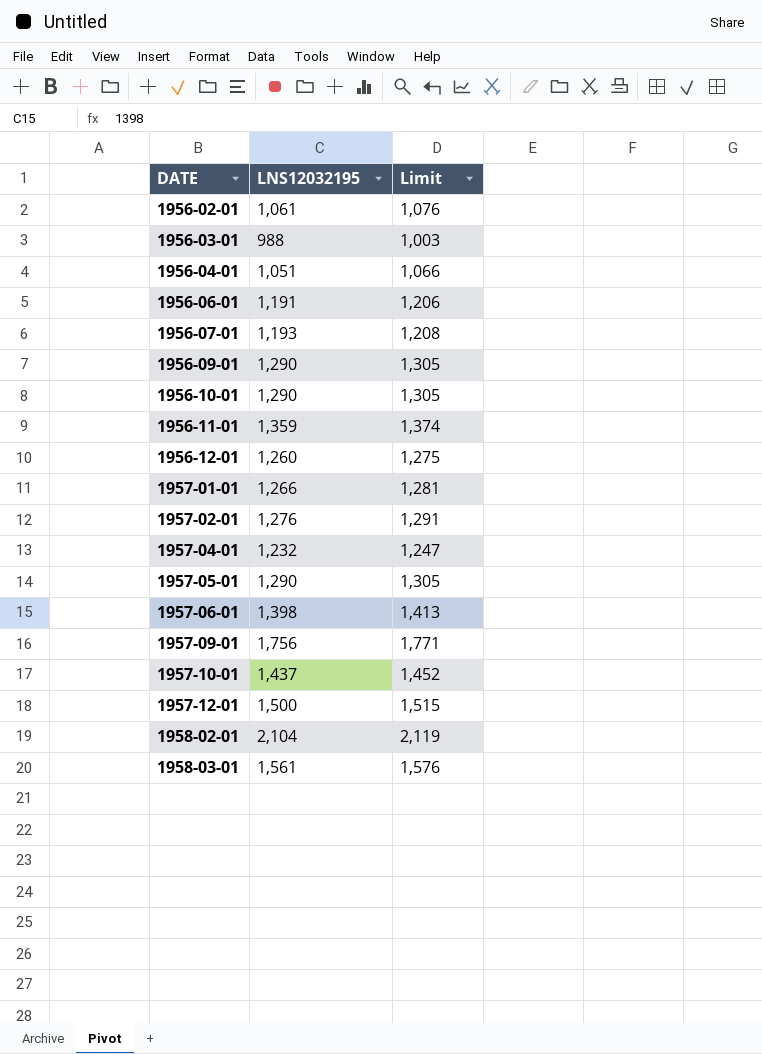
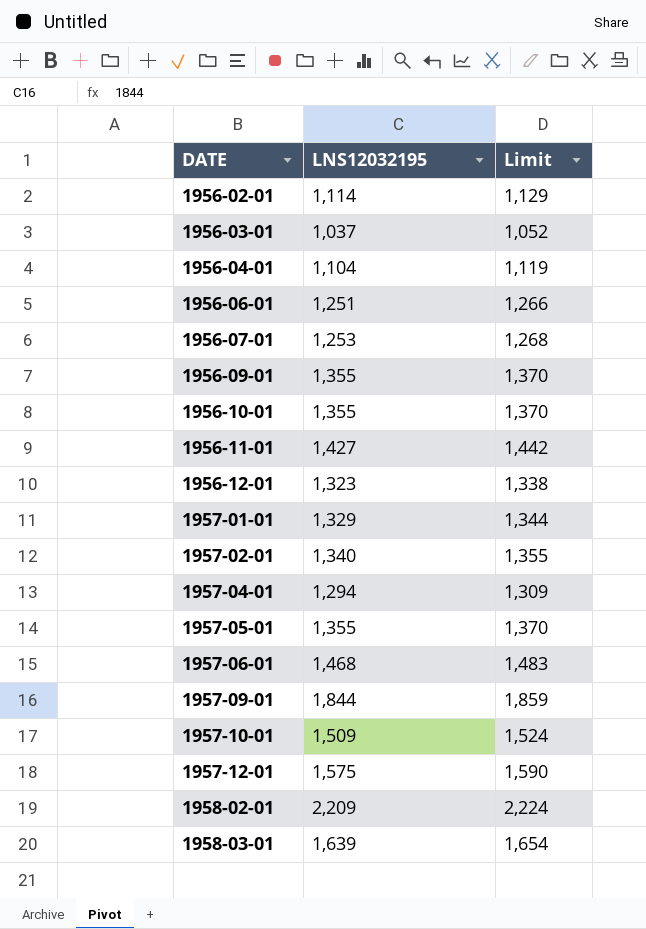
1956-02-01 | LNS12032195: 1,061 -> 1,114
1956-02-01 | Limit: 1,076 -> 1,129
1956-03-01 | LNS12032195: 988 -> 1,037
1956-03-01 | Limit: 1,003 -> 1,052
1956-04-01 | LNS12032195: 1,051 -> 1,104
1956-04-01 | Limit: 1,066 -> 1,119
1956-06-01 | LNS12032195: 1,191 -> 1,251
1956-06-01 | Limit: 1,206 -> 1,266
1956-07-01 | LNS12032195: 1,193 -> 1,253
1956-07-01 | Limit: 1,208 -> 1,268
1956-09-01 | LNS12032195: 1,290 -> 1,355
1956-09-01 | Limit: 1,305 -> 1,370
1956-10-01 | LNS12032195: 1,290 -> 1,355
1956-10-01 | Limit: 1,305 -> 1,370
1956-11-01 | LNS12032195: 1,359 -> 1,427
1956-11-01 | Limit: 1,374 -> 1,442
1956-12-01 | LNS12032195: 1,260 -> 1,323
1956-12-01 | Limit: 1,275 -> 1,338
1957-01-01 | LNS12032195: 1,266 -> 1,329
1957-01-01 | Limit: 1,281 -> 1,344
1957-02-01 | LNS12032195: 1,276 -> 1,340
1957-02-01 | Limit: 1,291 -> 1,355
1957-04-01 | LNS12032195: 1,232 -> 1,294
1957-04-01 | Limit: 1,247 -> 1,309
1957-05-01 | LNS12032195: 1,290 -> 1,355
1957-05-01 | Limit: 1,305 -> 1,370
1957-06-01 | LNS12032195: 1,398 -> 1,468
1957-06-01 | Limit: 1,413 -> 1,483
1957-09-01 | LNS12032195: 1,756 -> 1,844
1957-09-01 | Limit: 1,771 -> 1,859
1957-10-01 | LNS12032195: 1,437 -> 1,509
1957-10-01 | Limit: 1,452 -> 1,524
1957-12-01 | LNS12032195: 1,500 -> 1,575
1957-12-01 | Limit: 1,515 -> 1,590
1958-02-01 | LNS12032195: 2,104 -> 2,209
1958-02-01 | Limit: 2,119 -> 2,224
1958-03-01 | LNS12032195: 1,561 -> 1,639
1958-03-01 | Limit: 1,576 -> 1,654

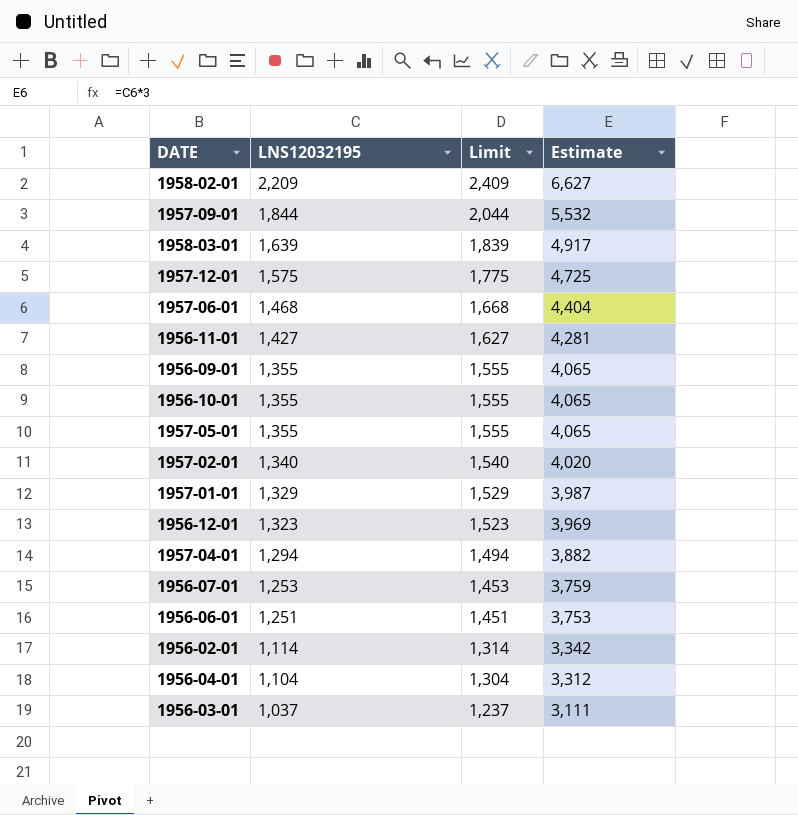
row order: DATE ascending -> LNS12032195 descending
column Limit | formula: [LNS12032195] + 15 -> [LNS12032195] + 200
column Estimate | formula: none -> [LNS12032195] * 3
row 1957-10-01: 1,509 | 1,524 -> none

